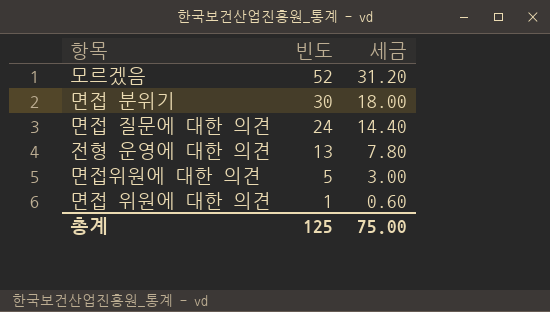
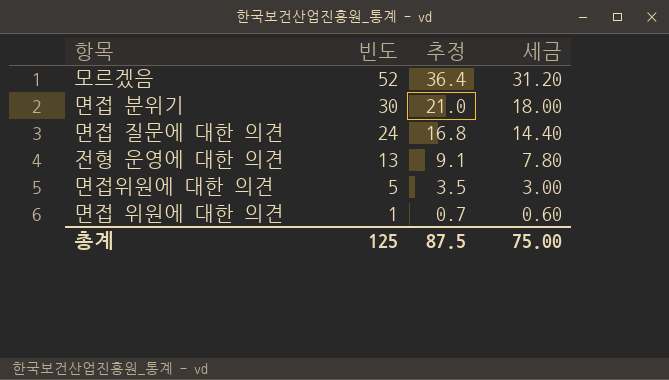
column 추정 | formula: none -> [빈도] * 0.7

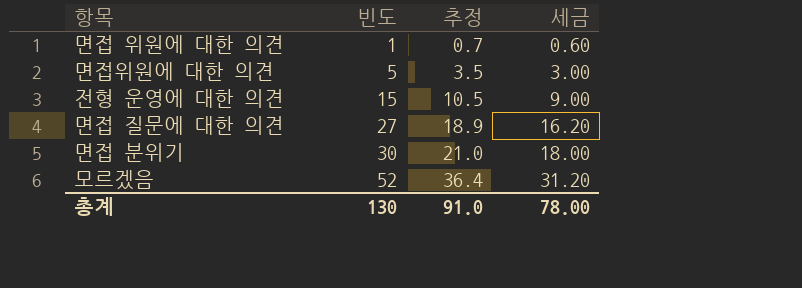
row order: 빈도 descending -> 빈도 ascending
전형 운영에 대한 의견 | 빈도: 13 -> 15
전형 운영에 대한 의견 | 추정: 9.1 -> 10.5
전형 운영에 대한 의견 | 세금: 7.80 -> 9.00
면접 질문에 대한 의견 | 빈도: 24 -> 27
면접 질문에 대한 의견 | 추정: 16.8 -> 18.9
면접 질문에 대한 의견 | 세금: 14.40 -> 16.20
총계 | 빈도: 125 -> 130
총계 | 추정: 87.5 -> 91.0
총계 | 세금: 75.00 -> 78.00

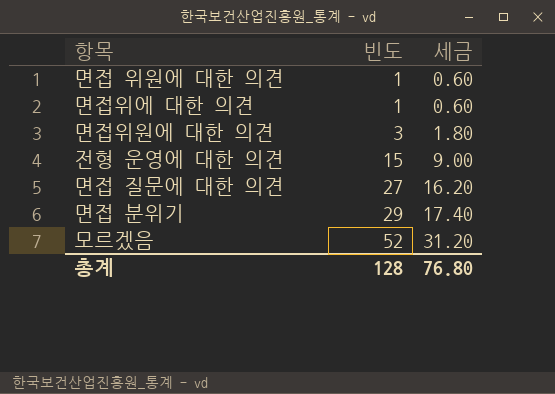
column 추정 | formula: [빈도] * 0.7 -> none
row 면접위에 대한 의견: none -> 1 | 0.60
면접위원에 대한 의견 | 빈도: 5 -> 3
면접위원에 대한 의견 | 세금: 3.00 -> 1.80
면접 분위기 | 빈도: 30 -> 29
면접 분위기 | 세금: 18.00 -> 17.40
총계 | 빈도: 130 -> 128
총계 | 세금: 78.00 -> 76.80

